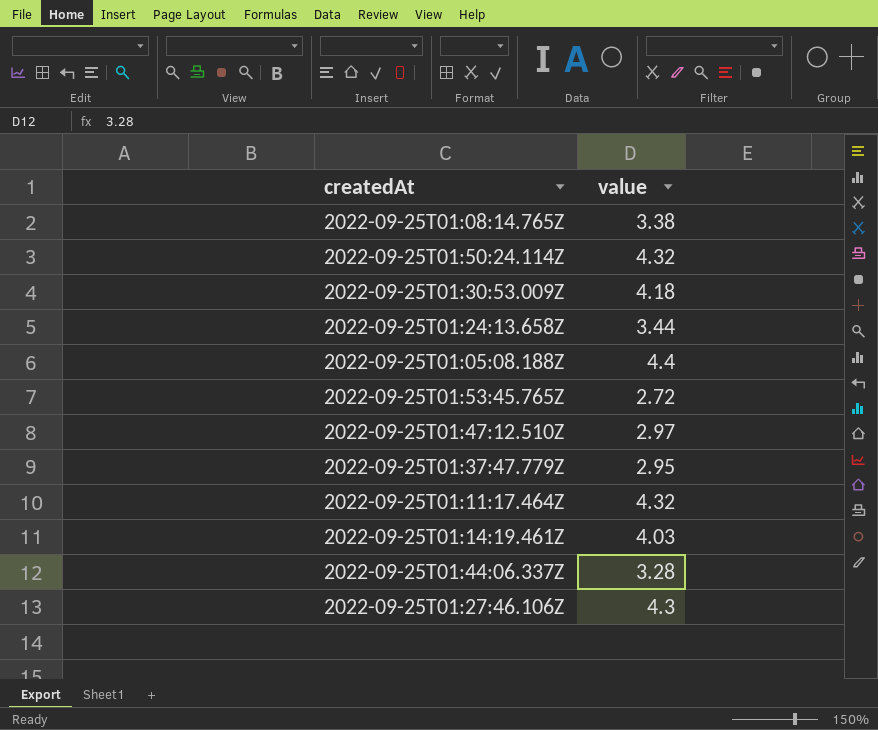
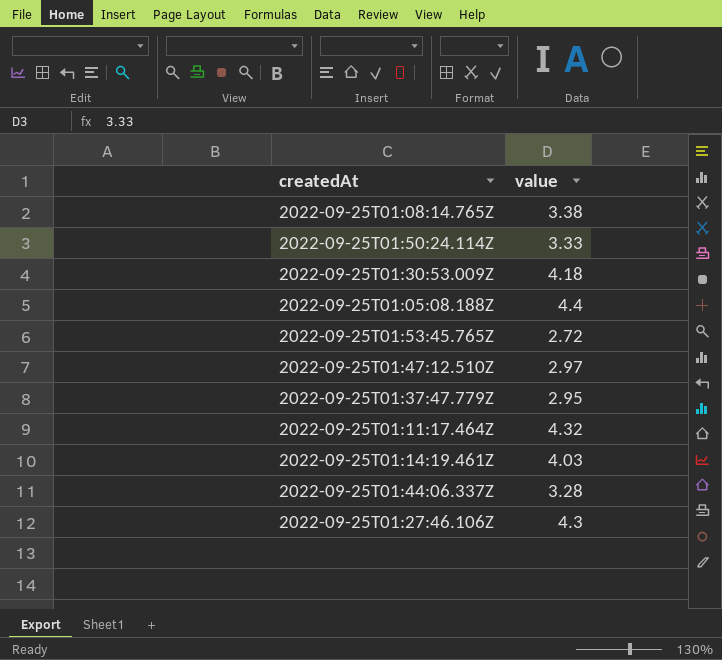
row 2022-09-25T01:24:13.658Z: 3.44 -> none
2022-09-25T01:50:24.114Z | value: 4.32 -> 3.33

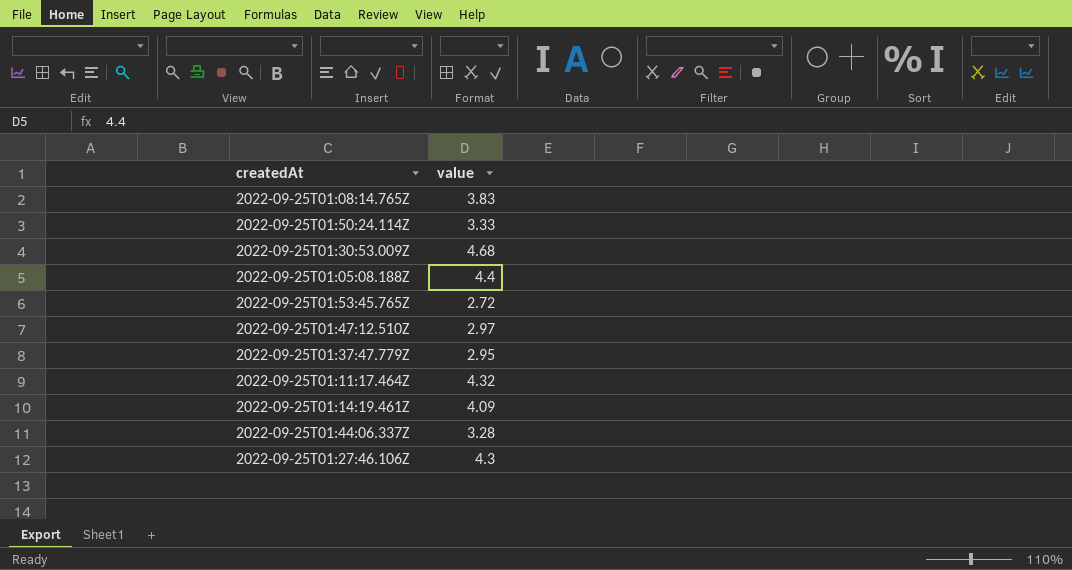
2022-09-25T01:08:14.765Z | value: 3.38 -> 3.83
2022-09-25T01:30:53.009Z | value: 4.18 -> 4.68
2022-09-25T01:14:19.461Z | value: 4.03 -> 4.09

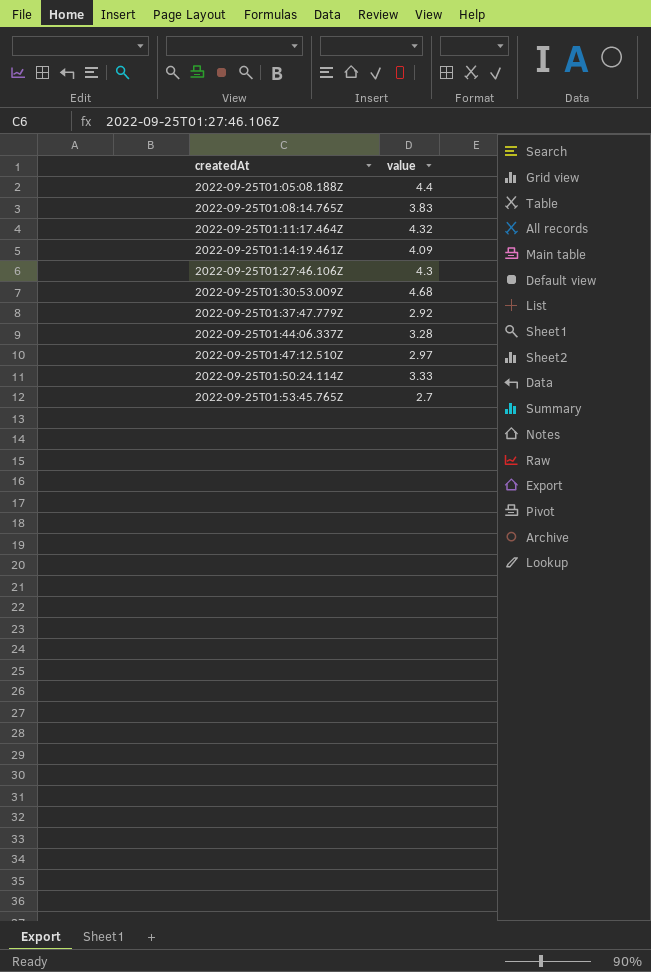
row order: none -> createdAt ascending
2022-09-25T01:37:47.779Z | value: 2.95 -> 2.92
2022-09-25T01:53:45.765Z | value: 2.72 -> 2.7

